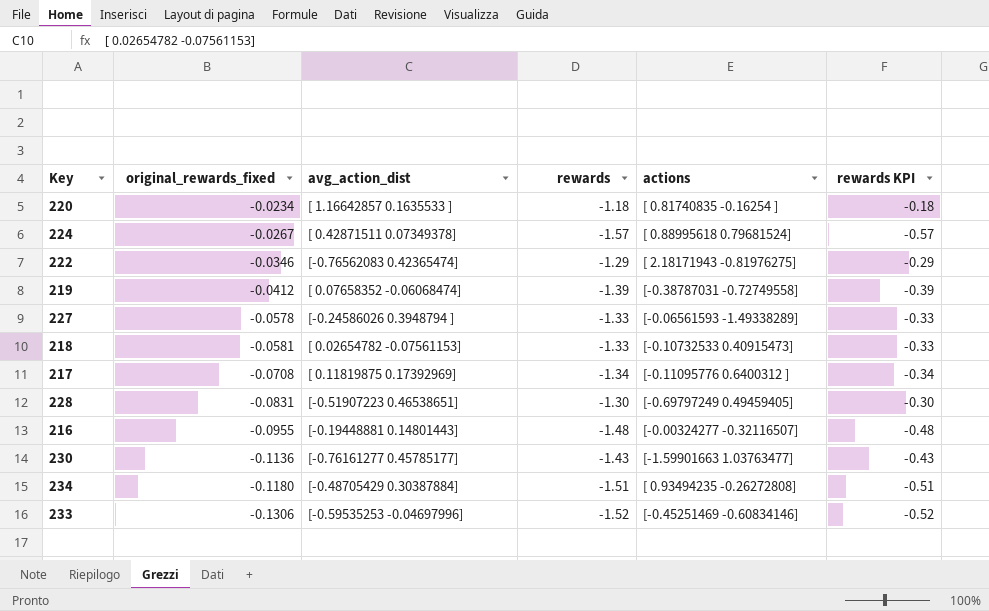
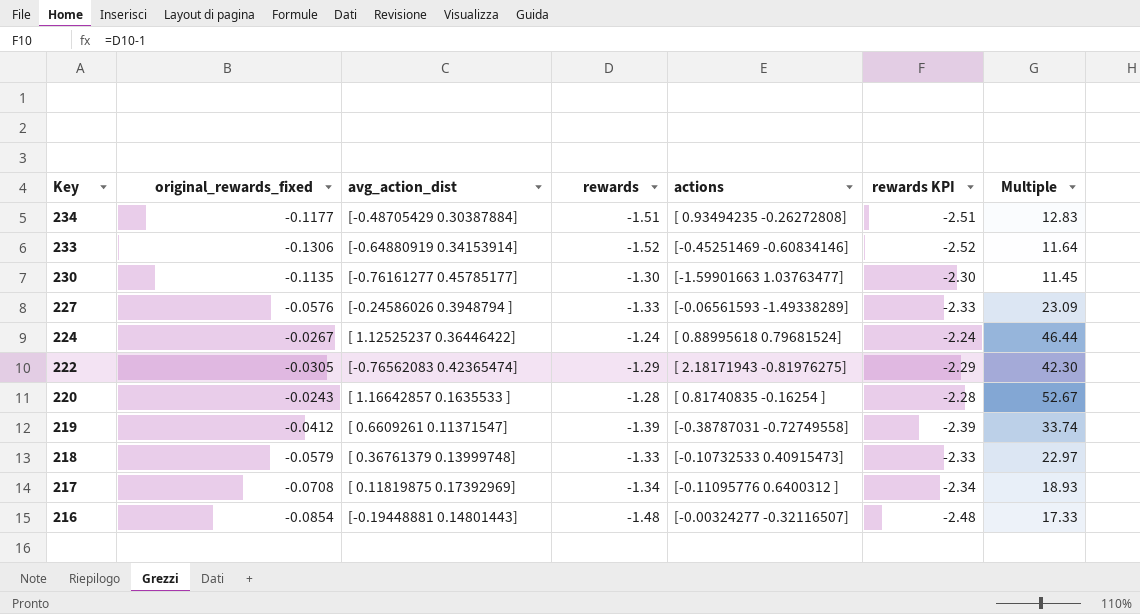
row order: original_rewards_fixed descending -> Key descending
column rewards KPI | formula: [rewards] + 1 -> [rewards] - 1
column Multiple | formula: none -> [rewards] / [original_rewards_fixed]
row 228: -0.0831 | [-0.51907223 0.46538651] | -1.30 | [-0.69797249 0.49459405] | -0.30 -> none
234 | original_rewards_fixed: -0.1180 -> -0.1177
233 | avg_action_dist: [-0.59535253 -0.04697996] -> [-0.64880919 0.34153914]
230 | original_rewards_fixed: -0.1136 -> -0.1135
230 | rewards: -1.43 -> -1.30
227 | original_rewards_fixed: -0.0578 -> -0.0576
224 | avg_action_dist: [ 0.42871511 0.07349378] -> [ 1.12525237 0.36446422]
224 | rewards: -1.57 -> -1.24
222 | original_rewards_fixed: -0.0346 -> -0.0305
220 | original_rewards_fixed: -0.0234 -> -0.0243
220 | rewards: -1.18 -> -1.28
219 | avg_action_dist: [ 0.07658352 -0.06068474] -> [ 0.6609261 0.11371547]
218 | original_rewards_fixed: -0.0581 -> -0.0579
218 | avg_action_dist: [ 0.02654782 -0.07561153] -> [ 0.36761379 0.13999748]
216 | original_rewards_fixed: -0.0955 -> -0.0854

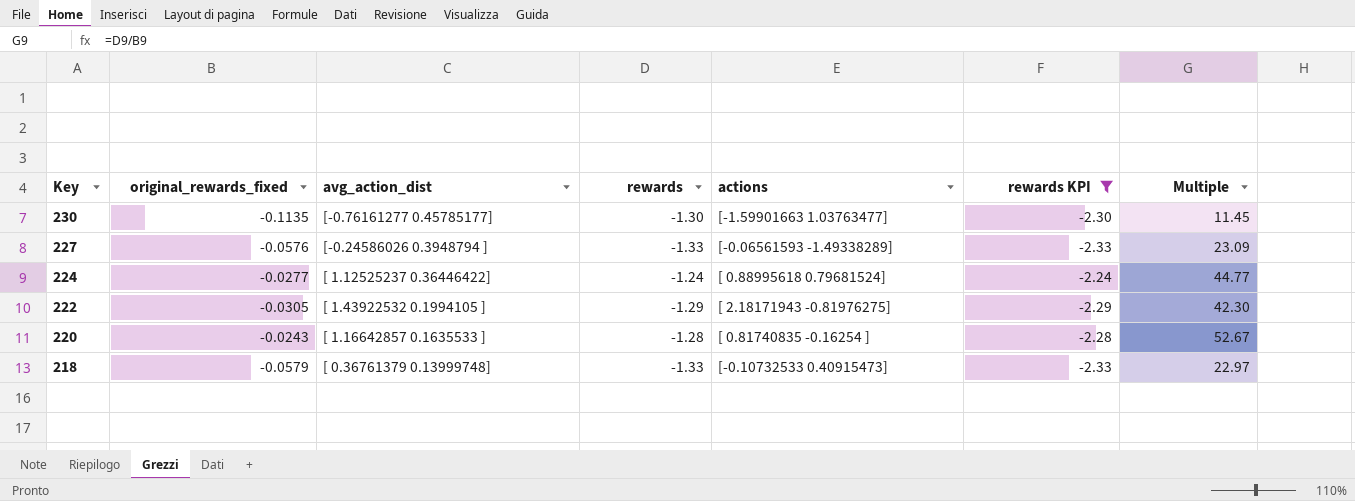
filter: none -> rewards KPI >= -2.33
224 | original_rewards_fixed: -0.0267 -> -0.0277
224 | Multiple: 46.44 -> 44.77
222 | avg_action_dist: [-0.76562083 0.42365474] -> [ 1.43922532 0.1994105 ]

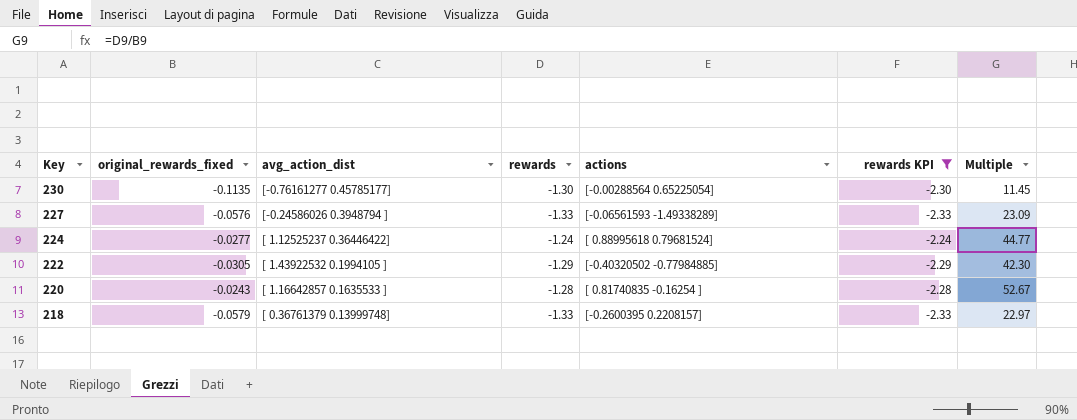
230 | actions: [-1.59901663 1.03763477] -> [-0.00288564 0.65225054]
222 | actions: [ 2.18171943 -0.81976275] -> [-0.40320502 -0.77984885]
218 | actions: [-0.10732533 0.40915473] -> [-0.2600395 0.2208157]

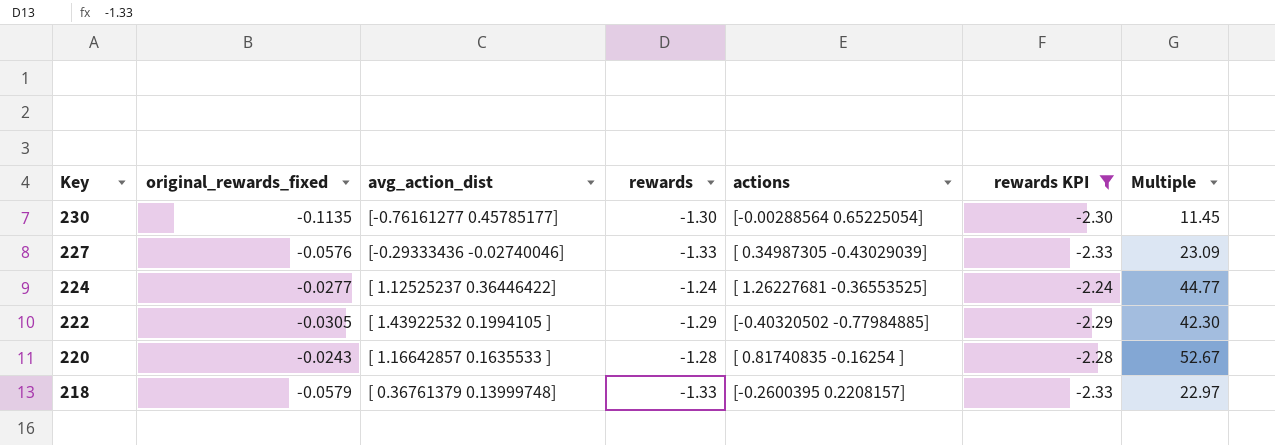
227 | avg_action_dist: [-0.24586026 0.3948794 ] -> [-0.29333436 -0.02740046]
227 | actions: [-0.06561593 -1.49338289] -> [ 0.34987305 -0.43029039]
224 | actions: [ 0.88995618 0.79681524] -> [ 1.26227681 -0.36553525]

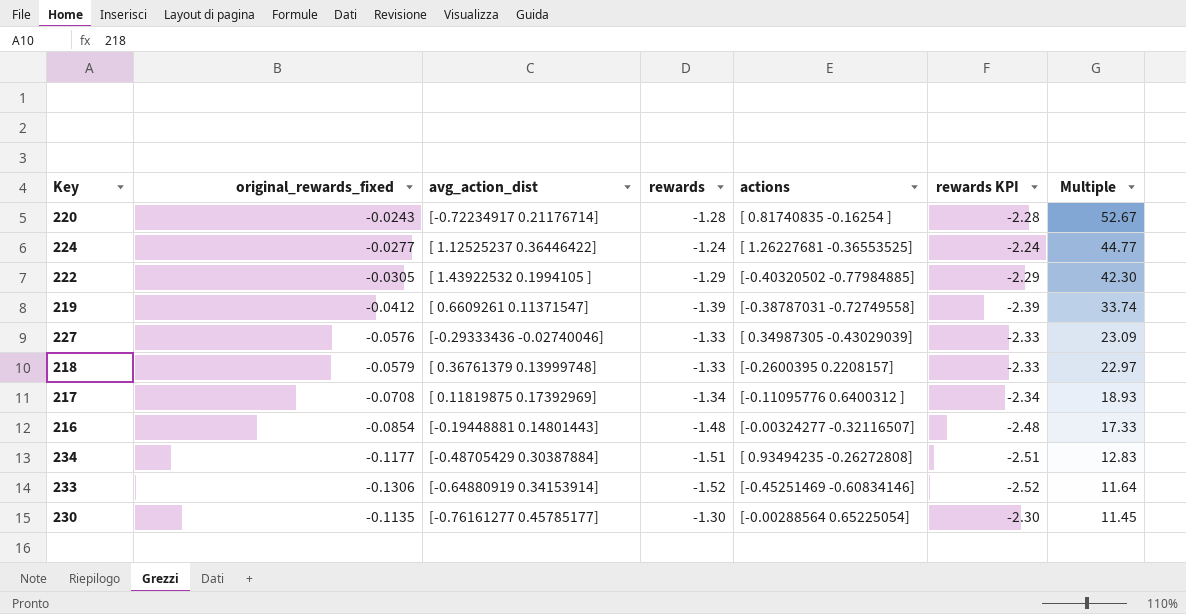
filter: rewards KPI >= -2.33 -> none
row order: Key descending -> Multiple descending
220 | avg_action_dist: [ 1.16642857 0.1635533 ] -> [-0.72234917 0.21176714]

